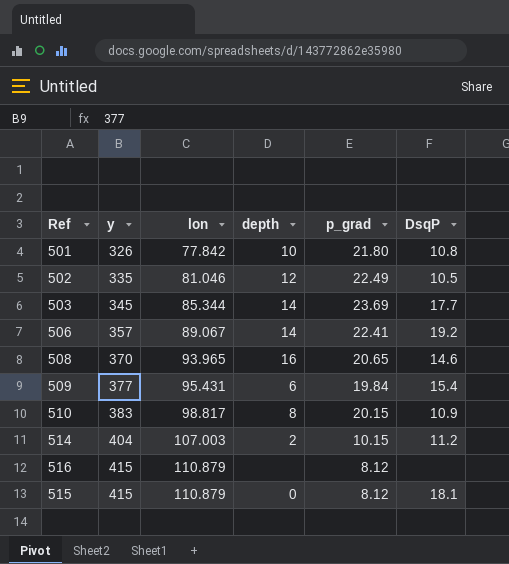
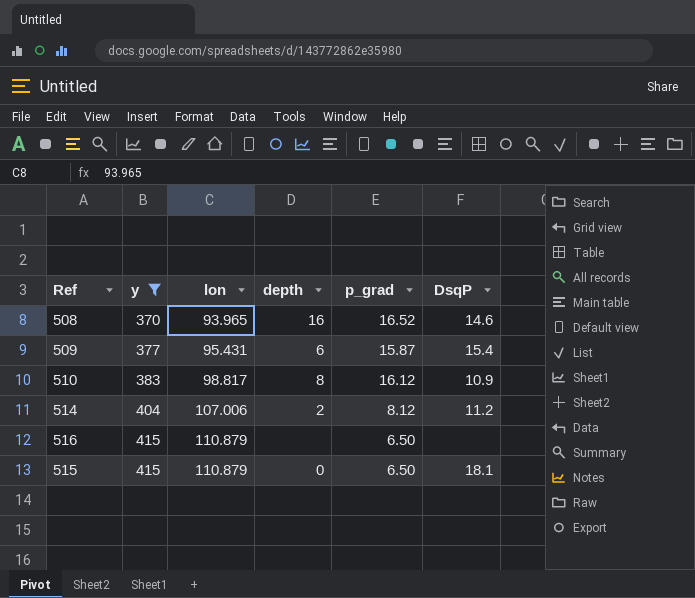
filter: none -> y >= 370
508 | p_grad: 20.65 -> 16.52
509 | p_grad: 19.84 -> 15.87
510 | p_grad: 20.15 -> 16.12
514 | lon: 107.003 -> 107.006
514 | p_grad: 10.15 -> 8.12
516 | p_grad: 8.12 -> 6.50
515 | p_grad: 8.12 -> 6.50

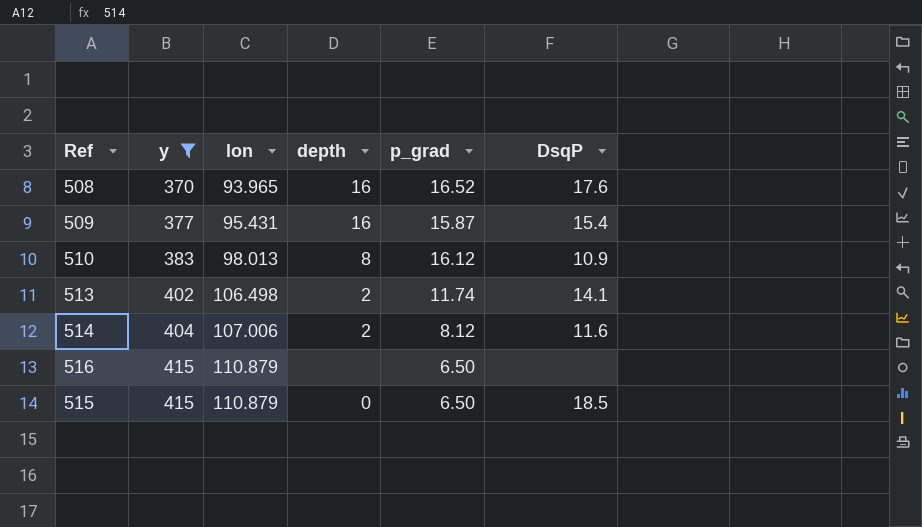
508 | DsqP: 14.6 -> 17.6
509 | depth: 6 -> 16
510 | lon: 98.817 -> 98.013
row 513: none -> 402 | 106.498 | 2 | 11.74 | 14.1
514 | DsqP: 11.2 -> 11.6
515 | DsqP: 18.1 -> 18.5

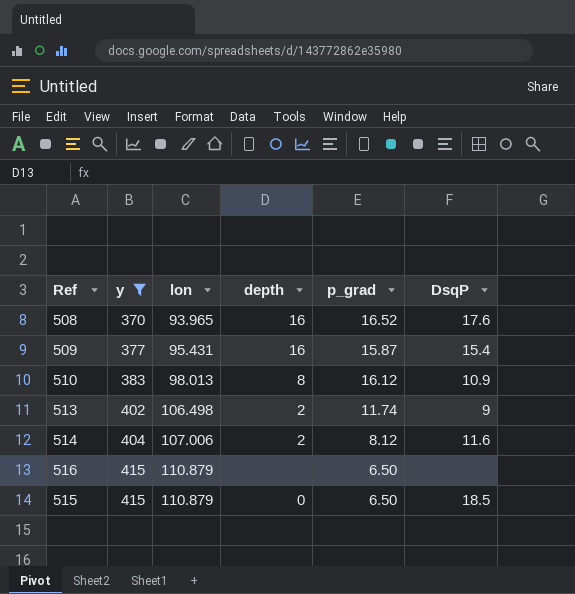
513 | DsqP: 14.1 -> 9

